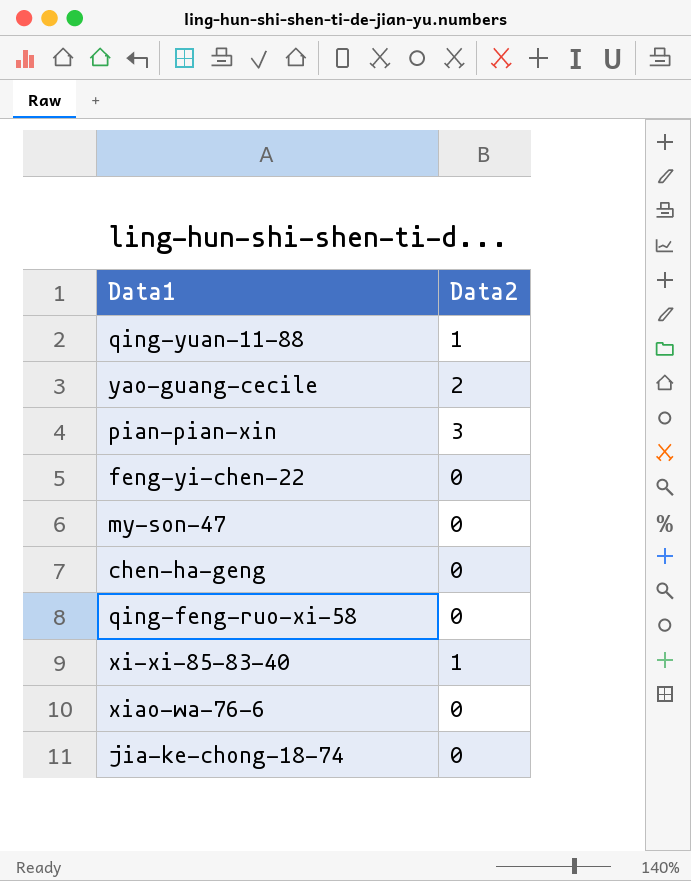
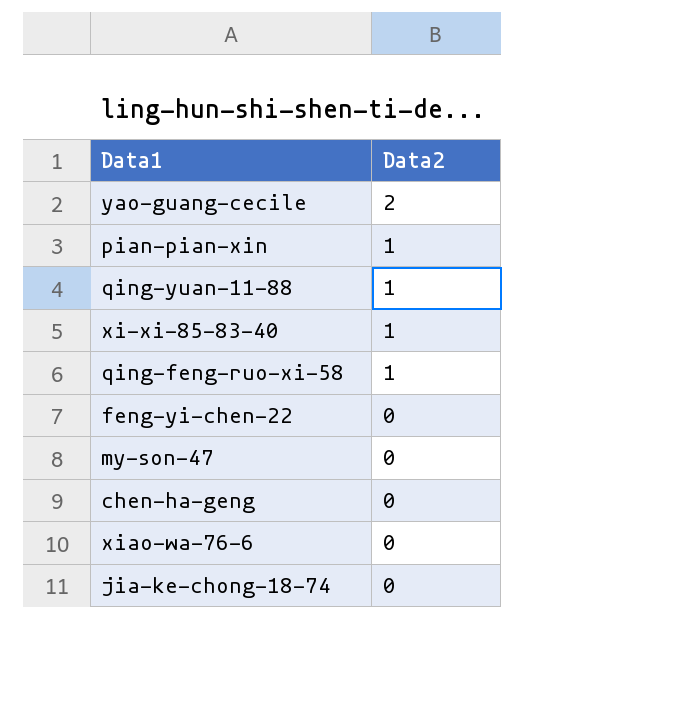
row order: none -> Data2 descending
pian-pian-xin | Data2: 3 -> 1
qing-feng-ruo-xi-58 | Data2: 0 -> 1

